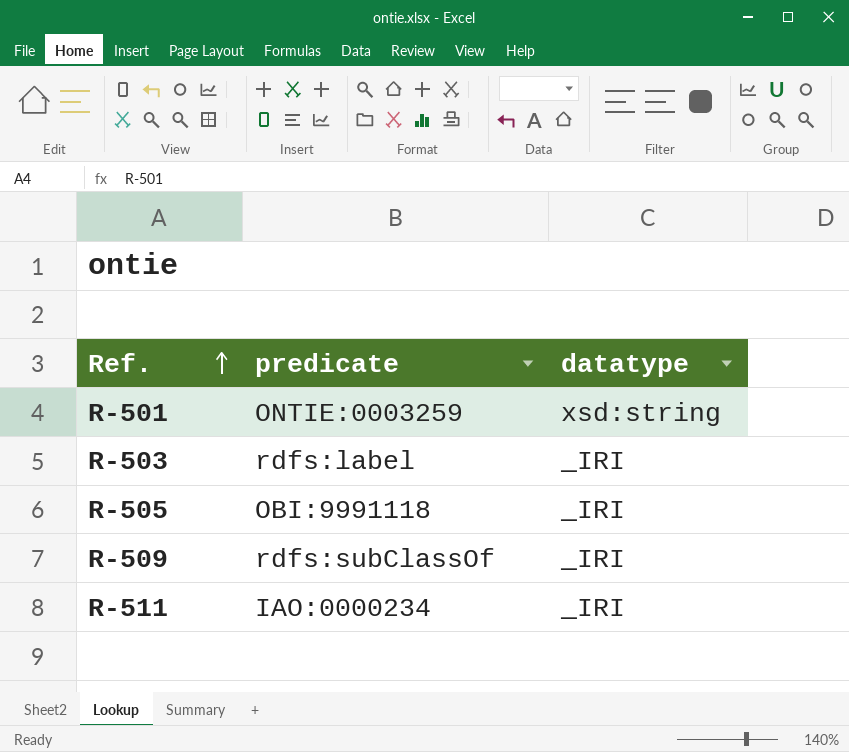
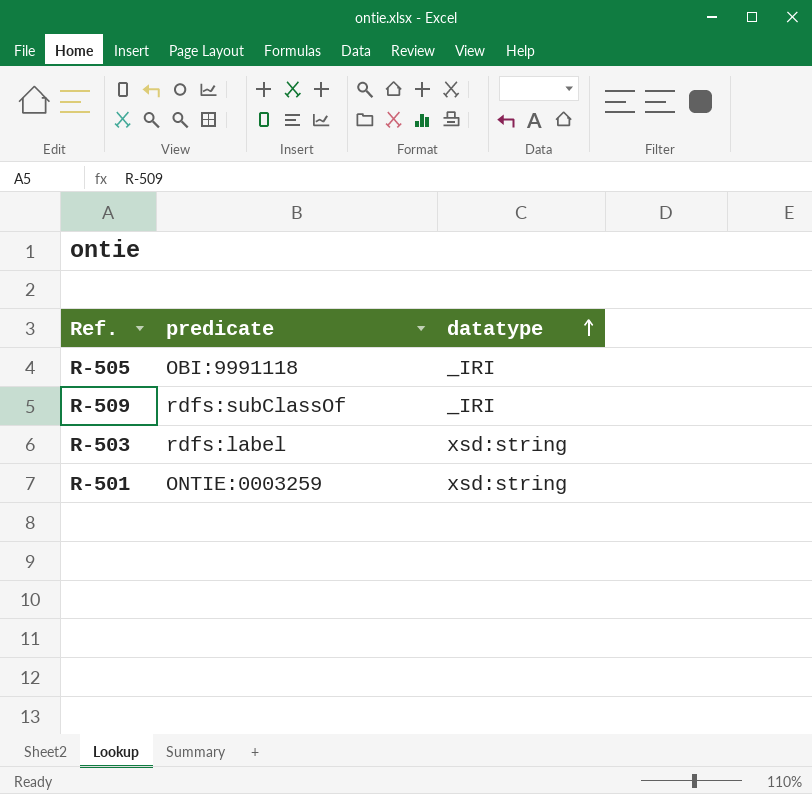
row order: Ref. ascending -> datatype ascending
row R-511: IAO:0000234 | _IRI -> none
R-503 | datatype: _IRI -> xsd:string

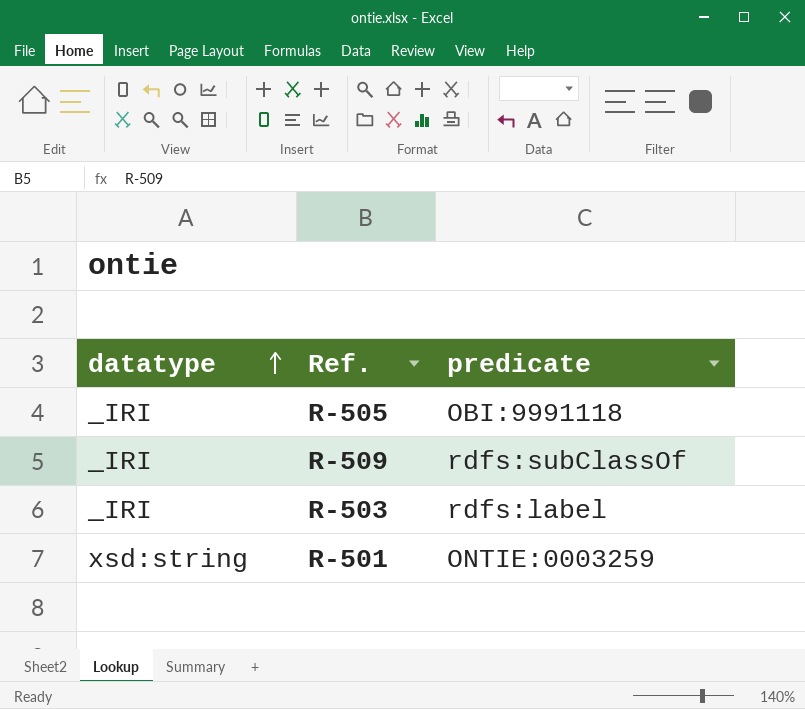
column datatype | position: 3 -> 1
R-503 | datatype: xsd:string -> _IRI

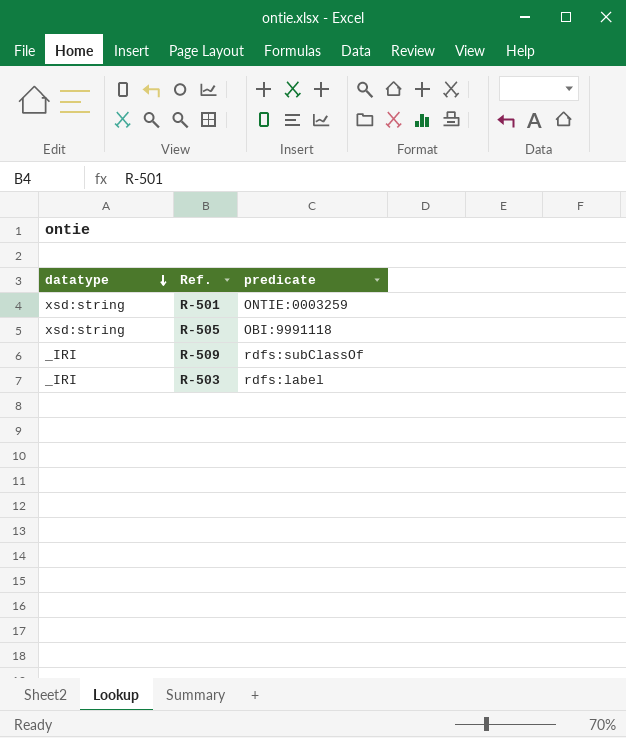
row order: datatype ascending -> datatype descending
R-505 | datatype: _IRI -> xsd:string

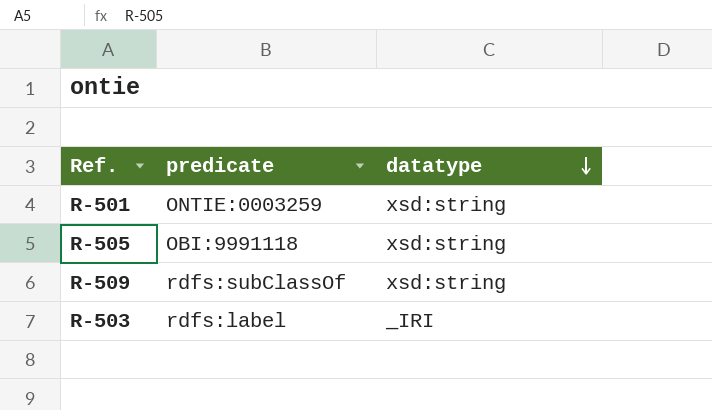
column datatype | position: 1 -> 3
R-509 | datatype: _IRI -> xsd:string

